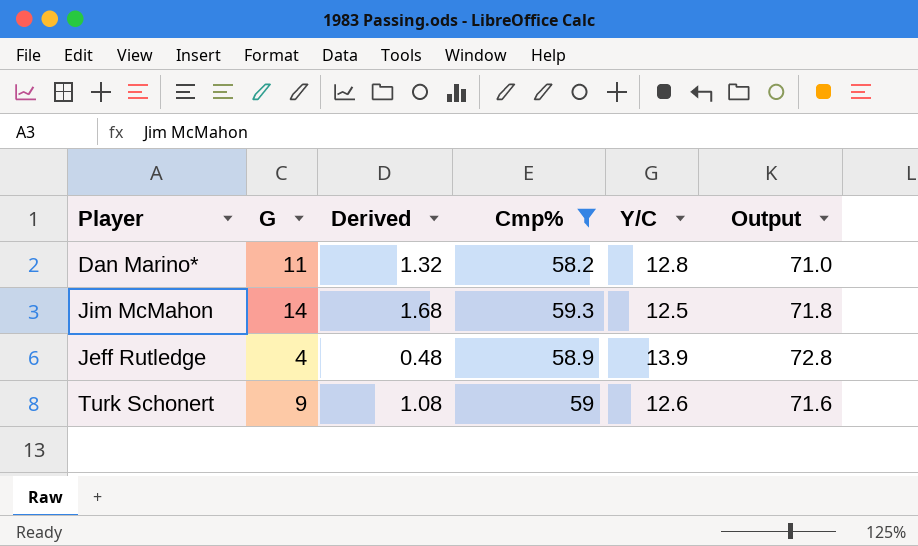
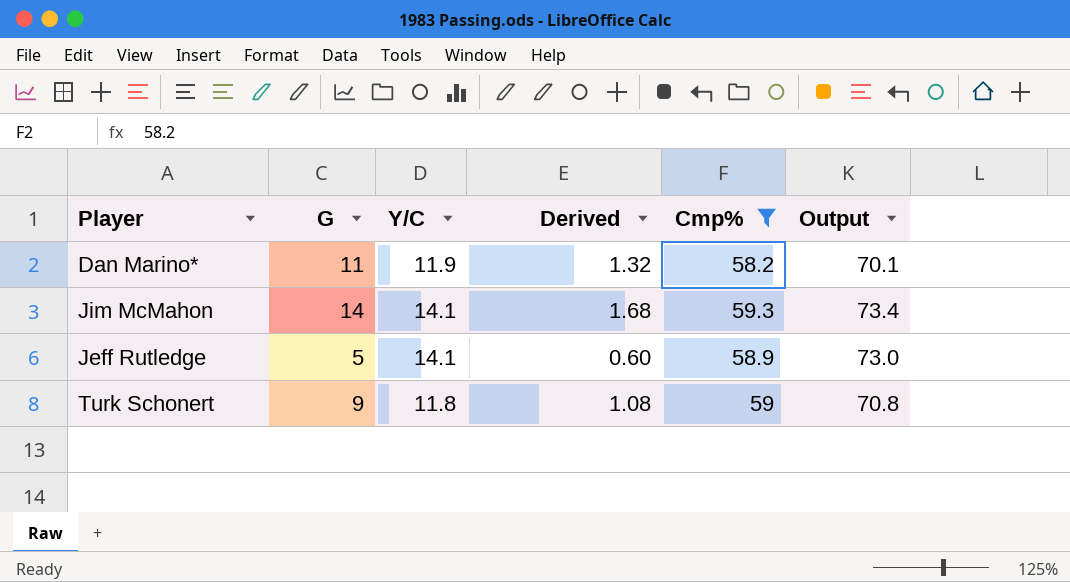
column Y/C | position: 5 -> 3
Dan Marino* | Y/C: 12.8 -> 11.9
Dan Marino* | Output: 71.0 -> 70.1
Jim McMahon | Y/C: 12.5 -> 14.1
Jim McMahon | Output: 71.8 -> 73.4
Jeff Rutledge | G: 4 -> 5
Jeff Rutledge | Y/C: 13.9 -> 14.1
Jeff Rutledge | Derived: 0.48 -> 0.60
Jeff Rutledge | Output: 72.8 -> 73.0
Turk Schonert | Y/C: 12.6 -> 11.8
Turk Schonert | Output: 71.6 -> 70.8

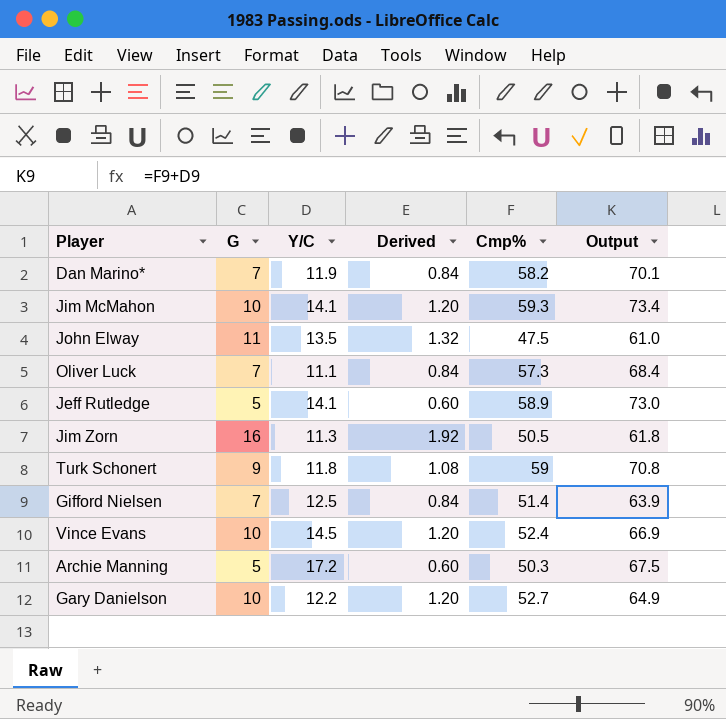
filter: Cmp% >= 58.2 -> none
Dan Marino* | G: 11 -> 7
Dan Marino* | Derived: 1.32 -> 0.84
Jim McMahon | G: 14 -> 10
Jim McMahon | Derived: 1.68 -> 1.20

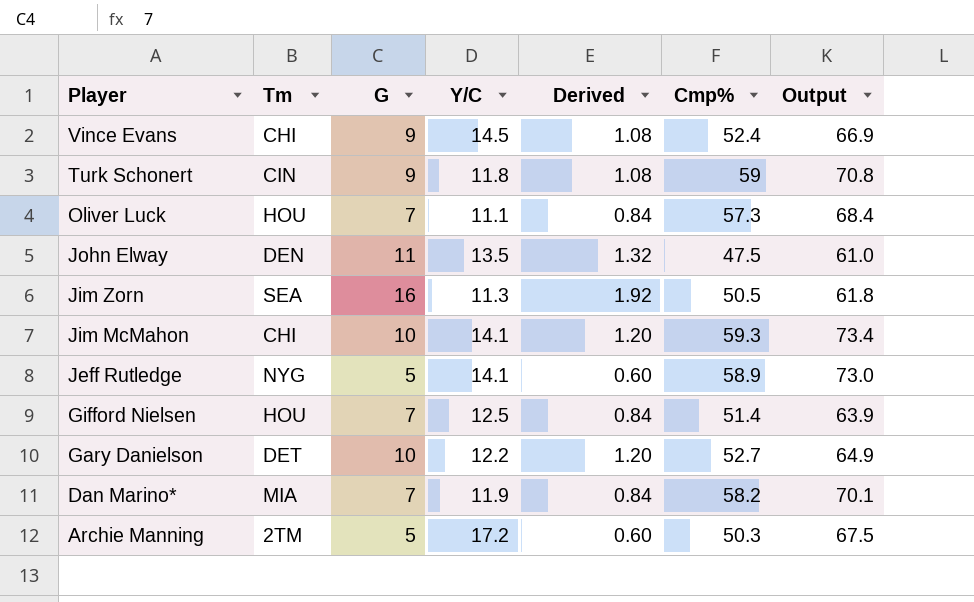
row order: none -> Player descending
column Tm | position: none -> 2
Vince Evans | G: 10 -> 9
Vince Evans | Derived: 1.20 -> 1.08

